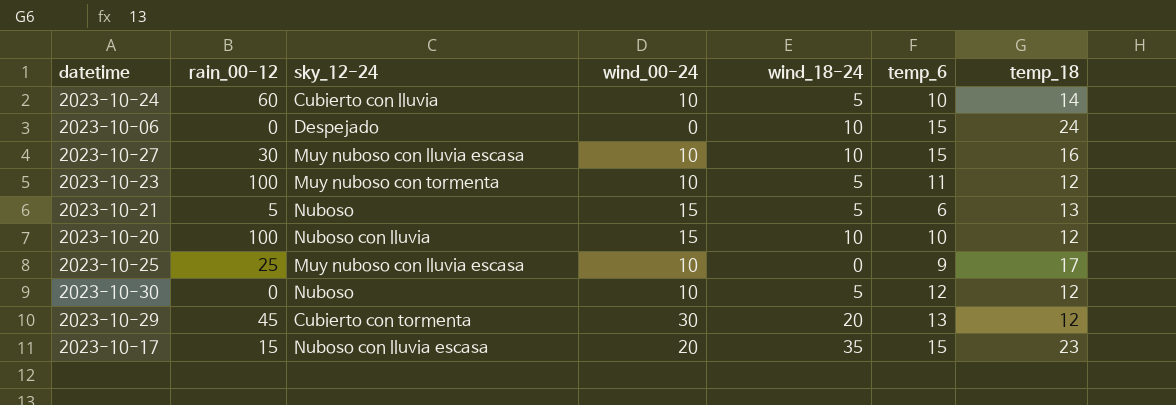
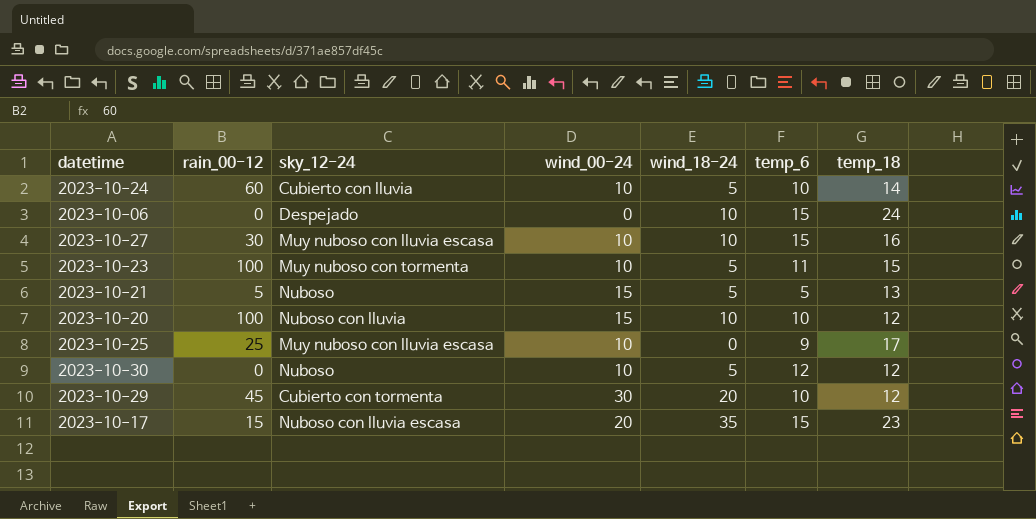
2023-10-23 | temp_18: 12 -> 15
2023-10-21 | temp_6: 6 -> 5
2023-10-29 | temp_6: 13 -> 10

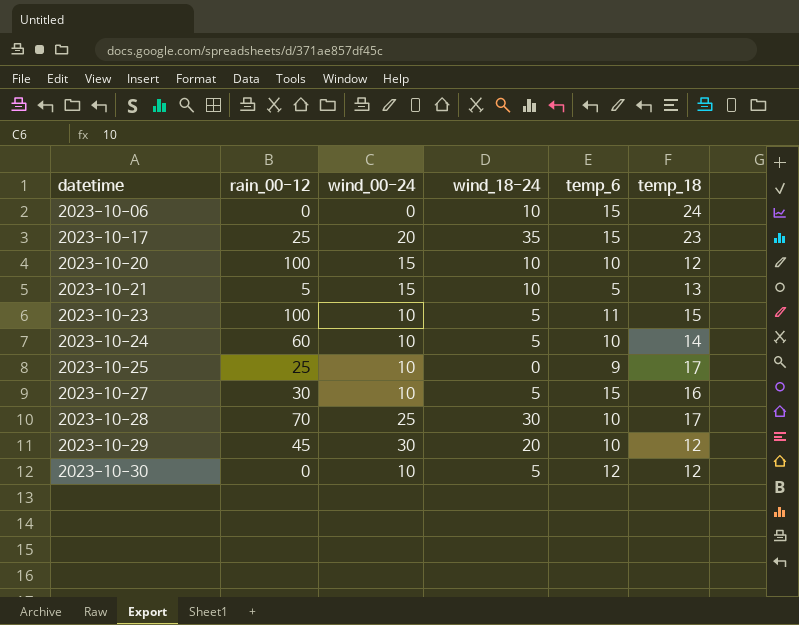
row order: none -> datetime ascending
column sky_12-24 | position: 3 -> none
2023-10-17 | rain_00-12: 15 -> 25
2023-10-21 | wind_18-24: 5 -> 10
2023-10-27 | wind_18-24: 10 -> 5
row 2023-10-28: none -> 70 | 25 | 30 | 10 | 17

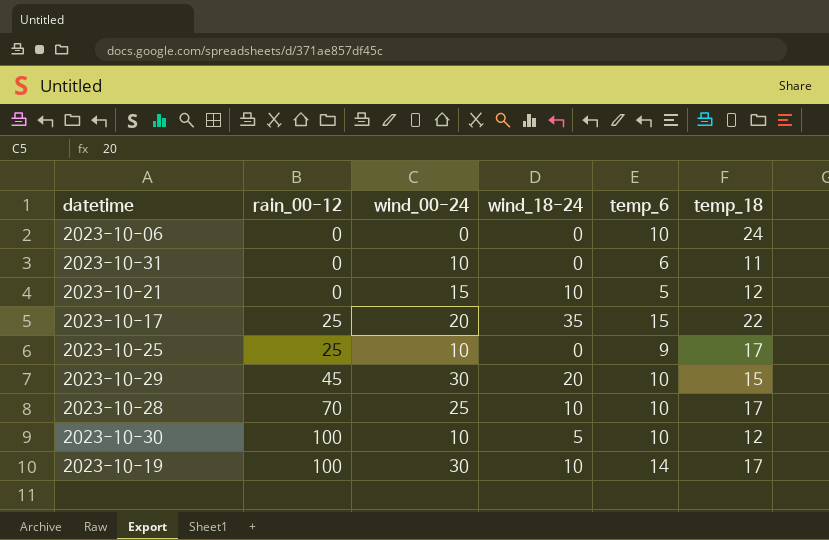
row order: datetime ascending -> rain_00-12 ascending
row 2023-10-20: 100 | 15 | 10 | 10 | 12 -> none
row 2023-10-23: 100 | 10 | 5 | 11 | 15 -> none
row 2023-10-24: 60 | 10 | 5 | 10 | 14 -> none
row 2023-10-27: 30 | 10 | 5 | 15 | 16 -> none
2023-10-06 | wind_18-24: 10 -> 0
2023-10-06 | temp_6: 15 -> 10
row 2023-10-31: none -> 0 | 10 | 0 | 6 | 11
2023-10-21 | rain_00-12: 5 -> 0
2023-10-21 | temp_18: 13 -> 12
2023-10-17 | temp_18: 23 -> 22
2023-10-29 | temp_18: 12 -> 15
2023-10-28 | wind_18-24: 30 -> 10
2023-10-30 | rain_00-12: 0 -> 100
2023-10-30 | temp_6: 12 -> 10
row 2023-10-19: none -> 100 | 30 | 10 | 14 | 17

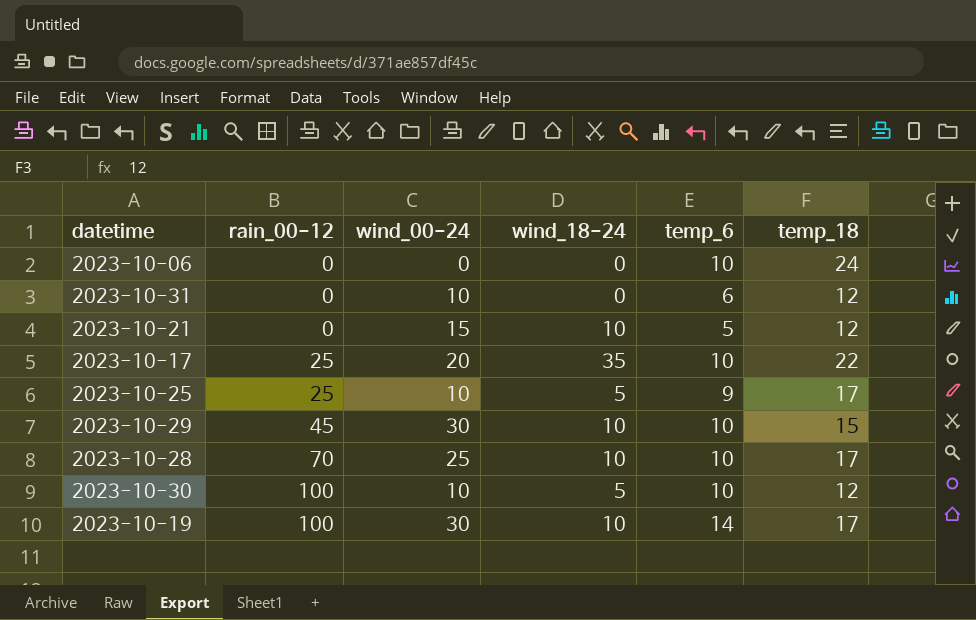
2023-10-31 | temp_18: 11 -> 12
2023-10-17 | temp_6: 15 -> 10
2023-10-25 | wind_18-24: 0 -> 5
2023-10-29 | wind_18-24: 20 -> 10

